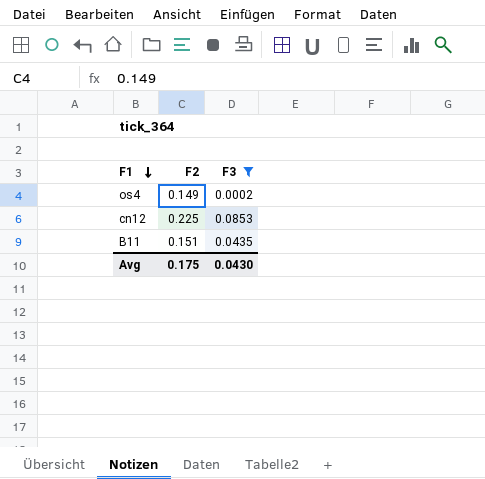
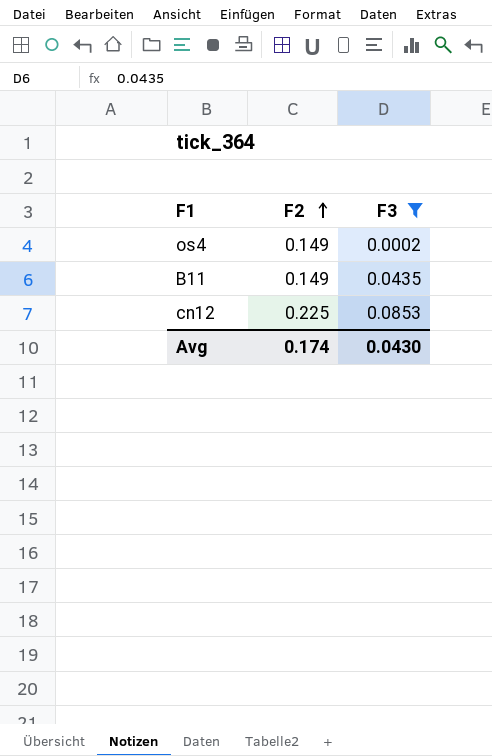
row order: F1 descending -> F2 ascending
B11 | F2: 0.151 -> 0.149
Avg | F2: 0.175 -> 0.174

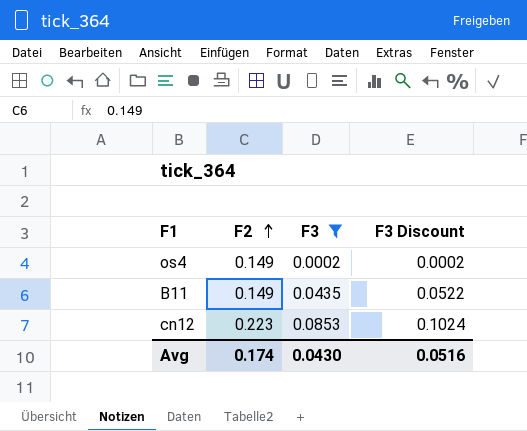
column F3 Discount | formula: none -> [F3] * 1.2
cn12 | F2: 0.225 -> 0.223

